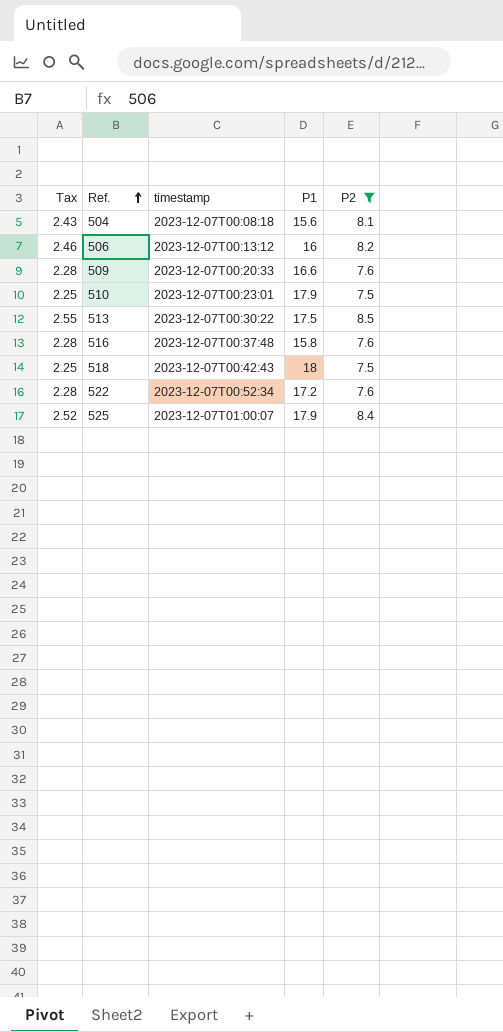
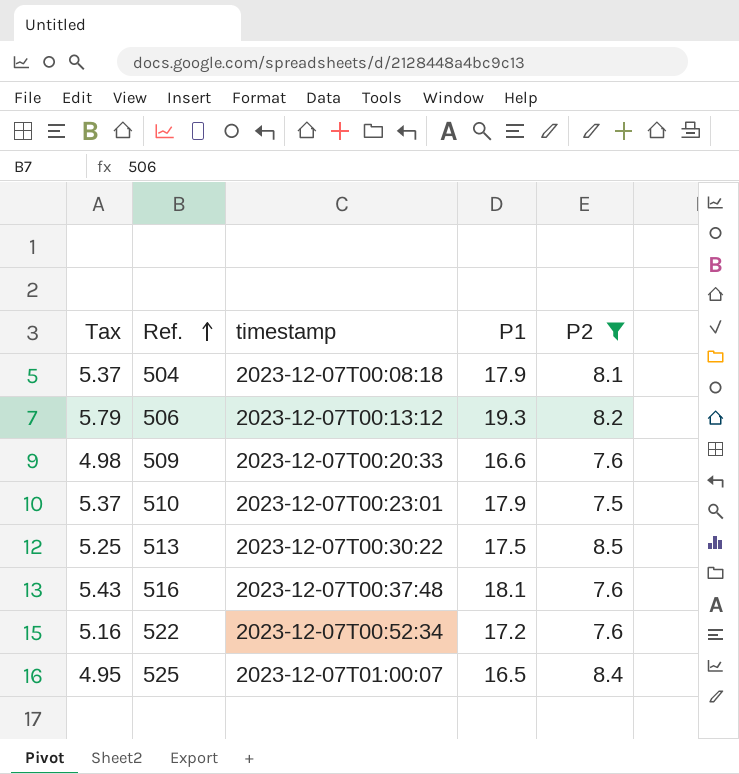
column Tax | formula: [P2] * 0.3 -> [P1] * 0.3
row 518: 2.25 | 2023-12-07T00:42:43 | 18 | 7.5 -> none
504 | P1: 15.6 -> 17.9
506 | P1: 16 -> 19.3
516 | P1: 15.8 -> 18.1
525 | P1: 17.9 -> 16.5

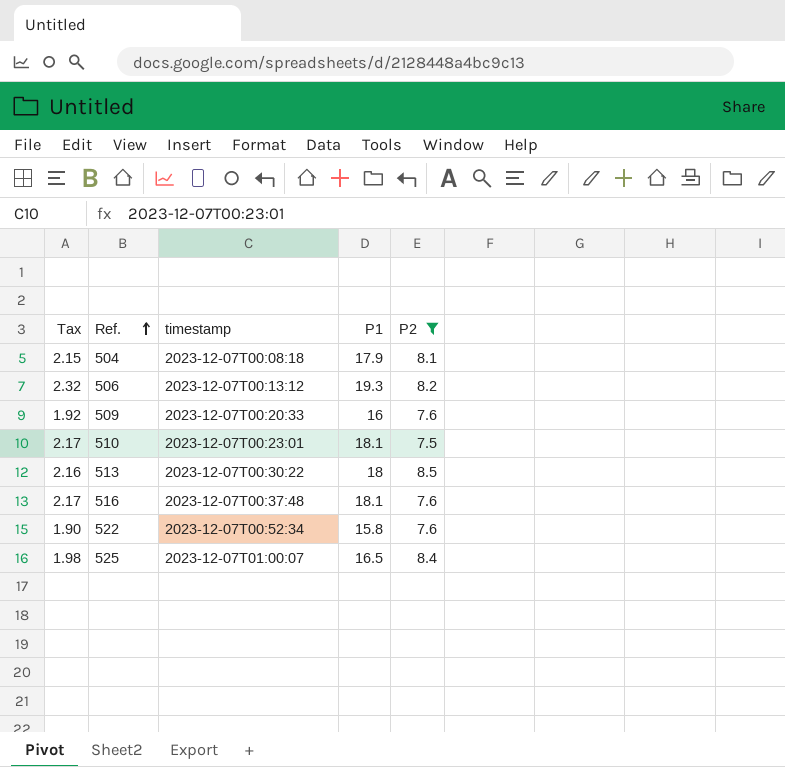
column Tax | formula: [P1] * 0.3 -> [P1] * 0.12
509 | P1: 16.6 -> 16
510 | P1: 17.9 -> 18.1
513 | P1: 17.5 -> 18
522 | P1: 17.2 -> 15.8

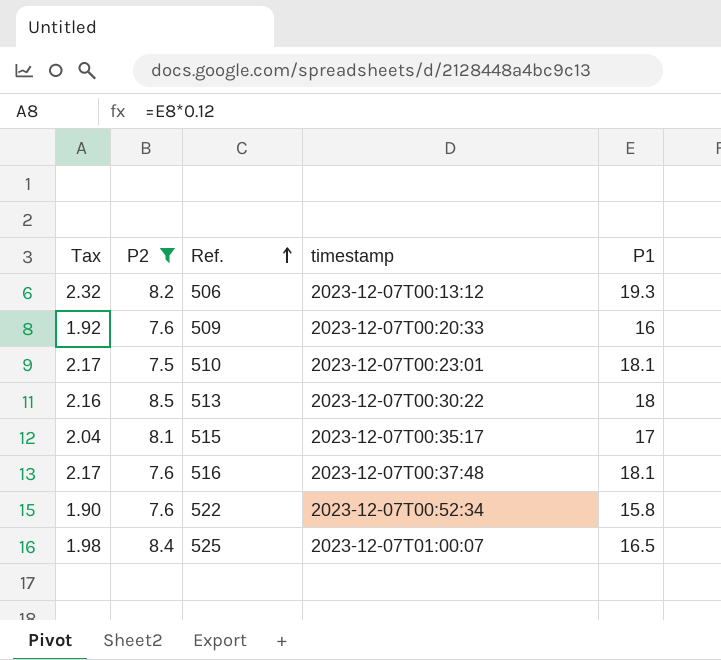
column P2 | position: 5 -> 2
row 504: 2.15 | 2023-12-07T00:08:18 | 17.9 | 8.1 -> none
row 515: none -> 2.04 | 8.1 | 2023-12-07T00:35:17 | 17

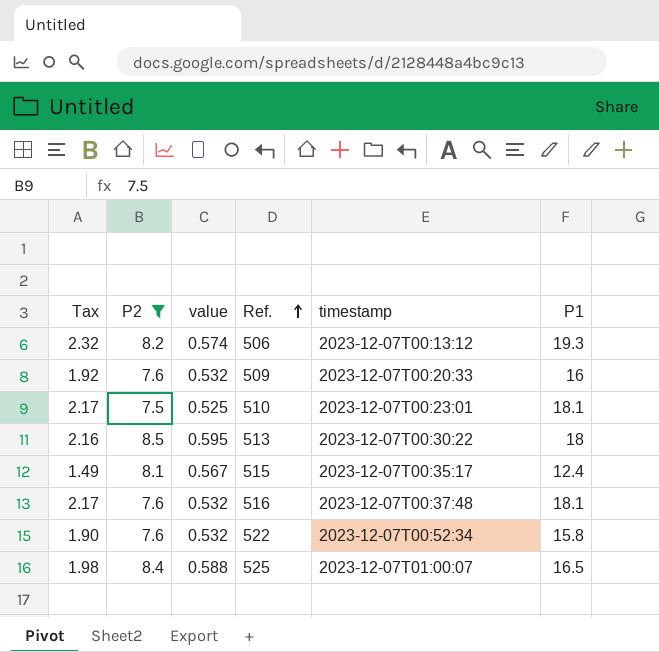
column value | formula: none -> [P2] * 0.07
515 | Tax: 2.04 -> 1.49
515 | P1: 17 -> 12.4

